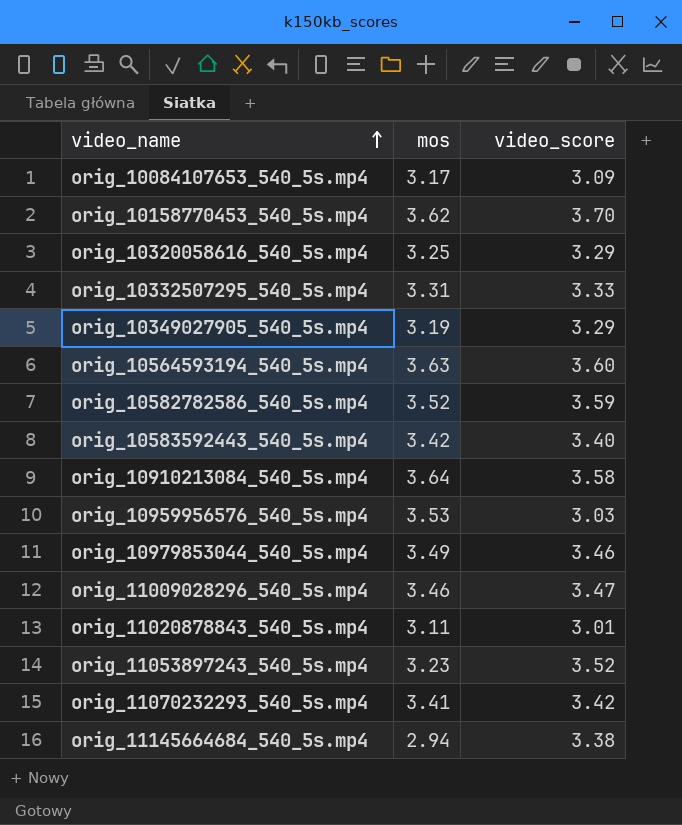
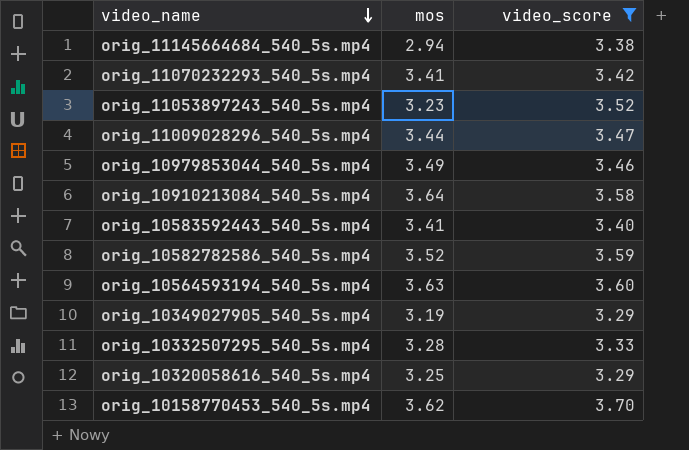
filter: none -> video_score >= 3.29
row order: video_name ascending -> video_name descending
orig_11009028296_540_5s.mp4 | mos: 3.46 -> 3.44
orig_10583592443_540_5s.mp4 | mos: 3.42 -> 3.41
orig_10332507295_540_5s.mp4 | mos: 3.31 -> 3.28

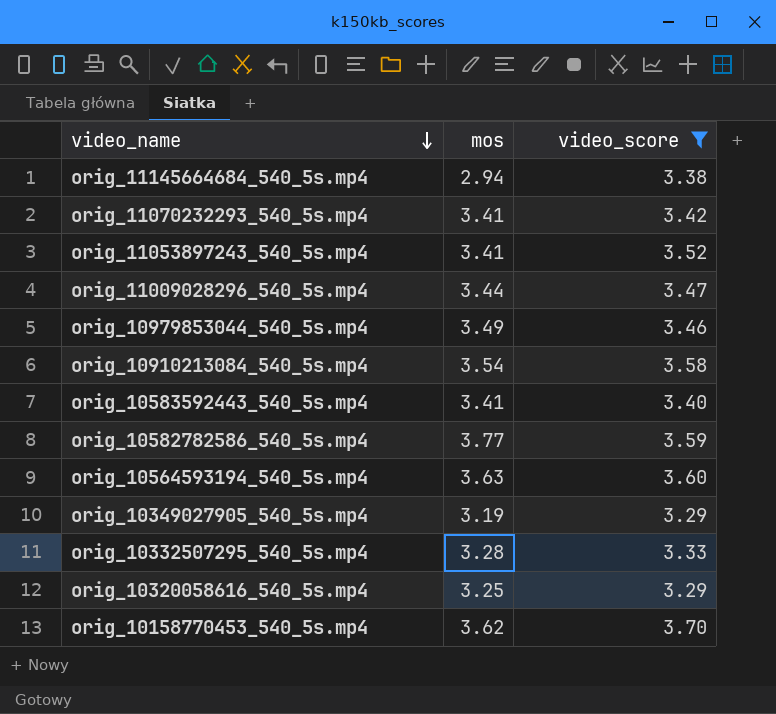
orig_11053897243_540_5s.mp4 | mos: 3.23 -> 3.41
orig_10910213084_540_5s.mp4 | mos: 3.64 -> 3.54
orig_10582782586_540_5s.mp4 | mos: 3.52 -> 3.77

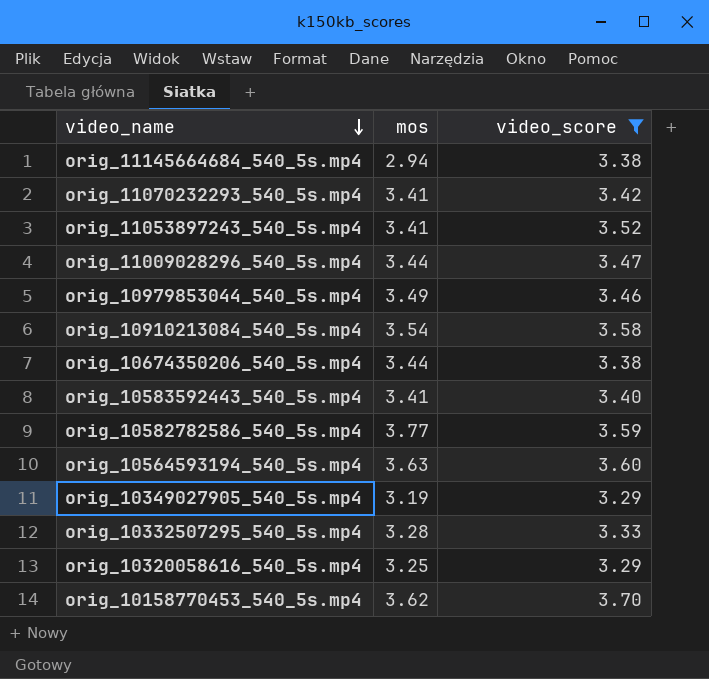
row orig_10674350206_540_5s.mp4: none -> 3.44 | 3.38

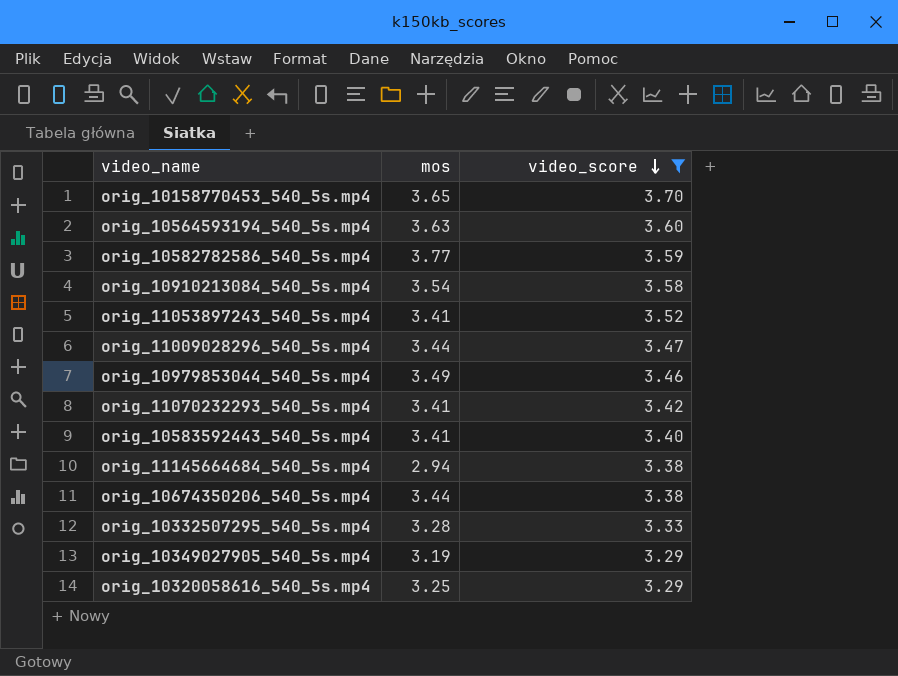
row order: video_name descending -> video_score descending
orig_10158770453_540_5s.mp4 | mos: 3.62 -> 3.65

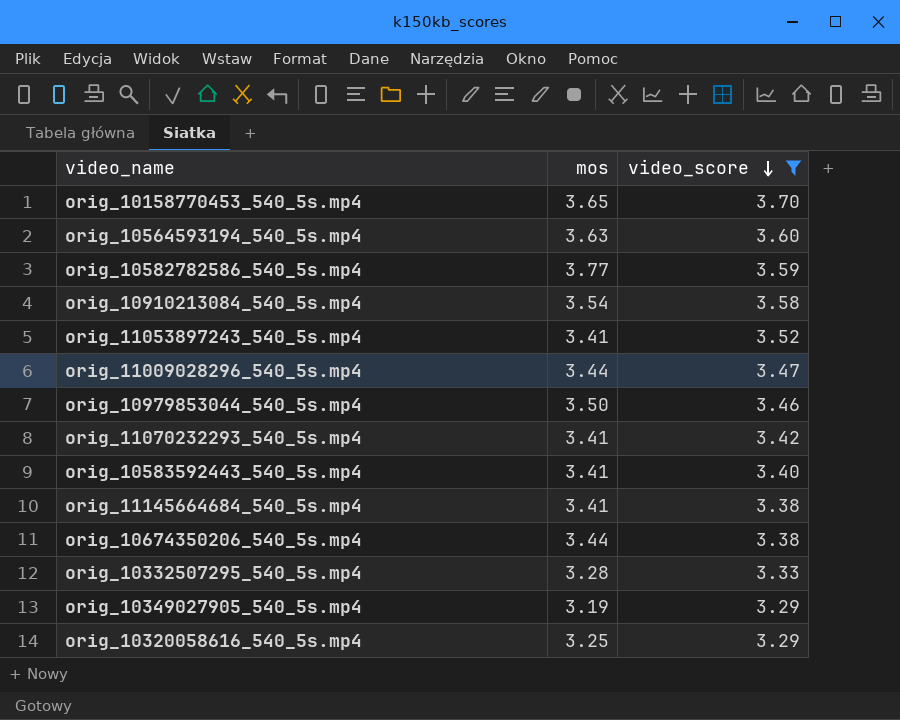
orig_10979853044_540_5s.mp4 | mos: 3.49 -> 3.50
orig_11145664684_540_5s.mp4 | mos: 2.94 -> 3.41

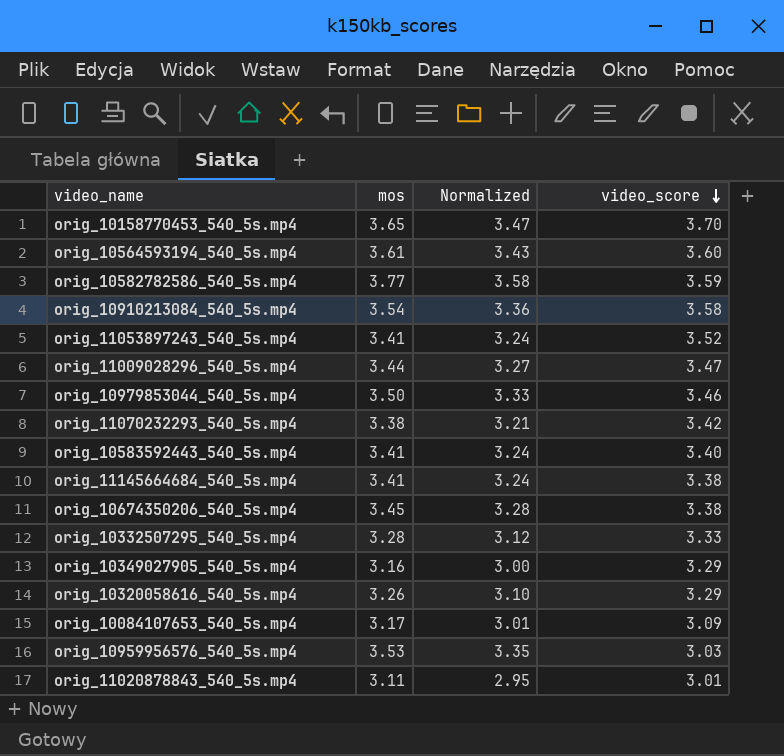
filter: video_score >= 3.29 -> none
column Normalized | formula: none -> [mos] * 0.95
orig_10564593194_540_5s.mp4 | mos: 3.63 -> 3.61
orig_11070232293_540_5s.mp4 | mos: 3.41 -> 3.38
orig_10674350206_540_5s.mp4 | mos: 3.44 -> 3.45
orig_10349027905_540_5s.mp4 | mos: 3.19 -> 3.16
orig_10320058616_540_5s.mp4 | mos: 3.25 -> 3.26

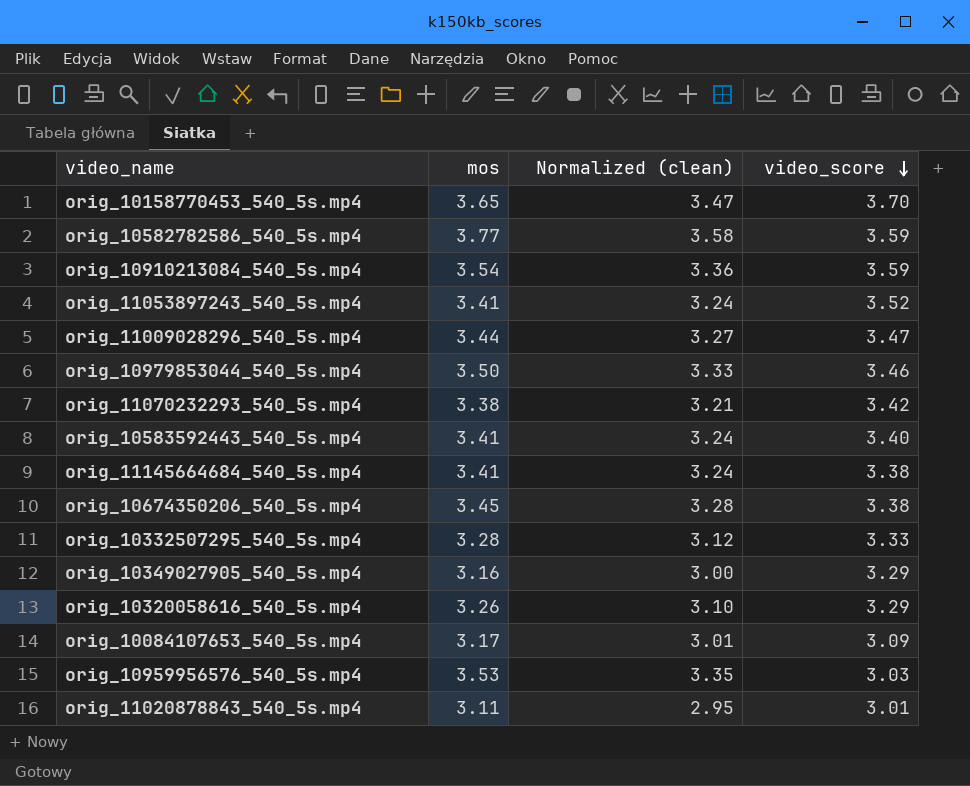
column name: Normalized -> Normalized (clean)
row orig_10564593194_540_5s.mp4: 3.61 | 3.43 | 3.60 -> none
orig_10910213084_540_5s.mp4 | video_score: 3.58 -> 3.59

